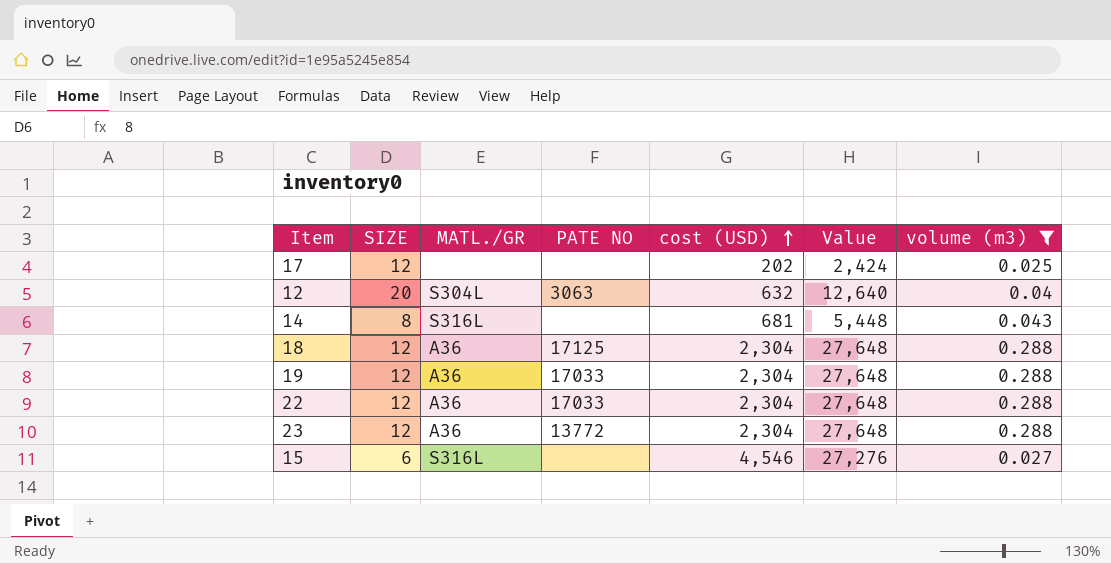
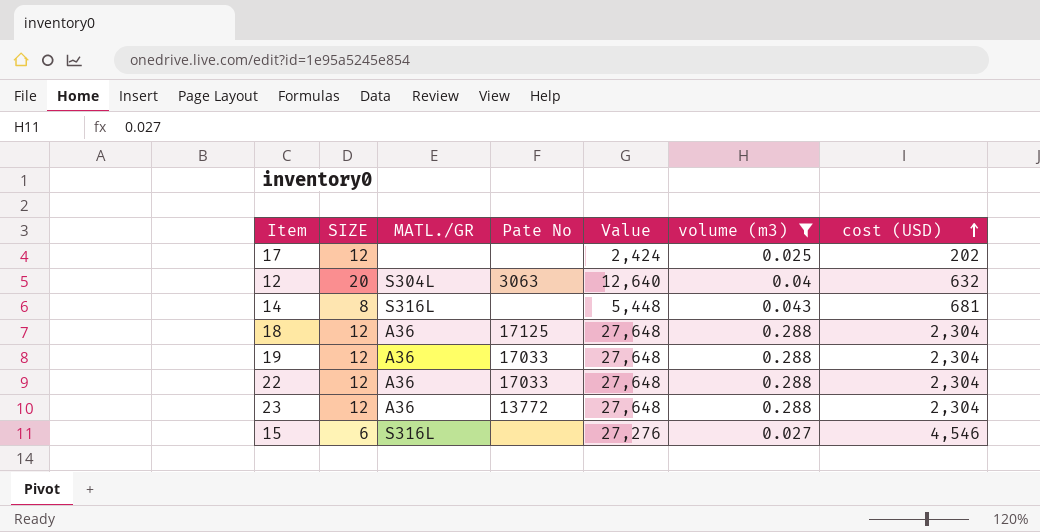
column name: PATE NO -> Pate No
column cost (USD) | position: 5 -> 7

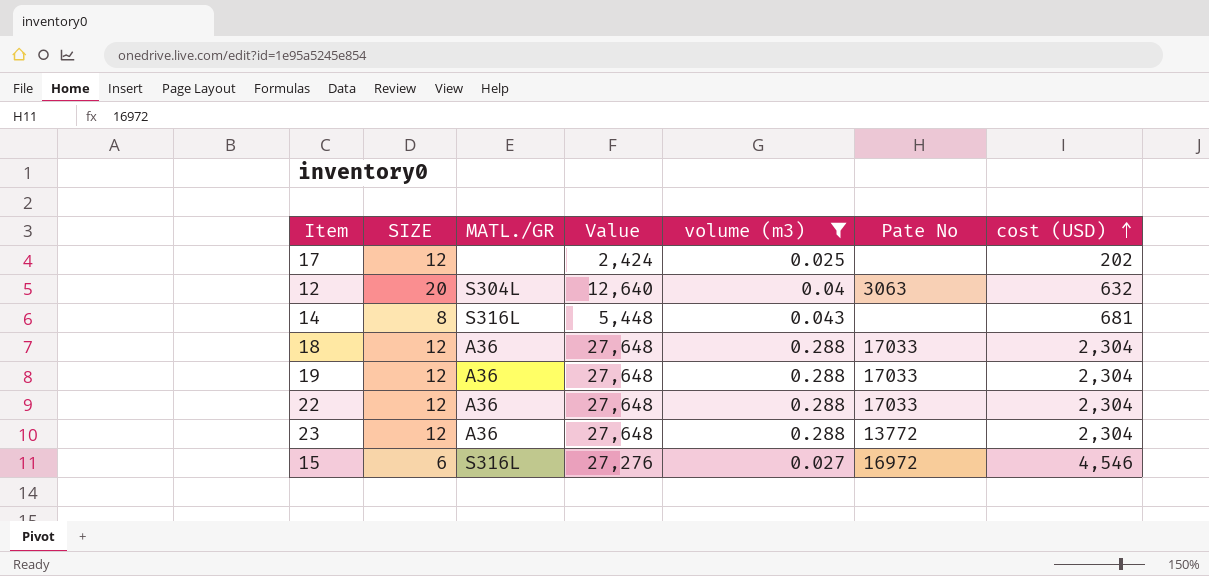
column Pate No | position: 4 -> 6
18 | Pate No: 17125 -> 17033
15 | Pate No: none -> 16972

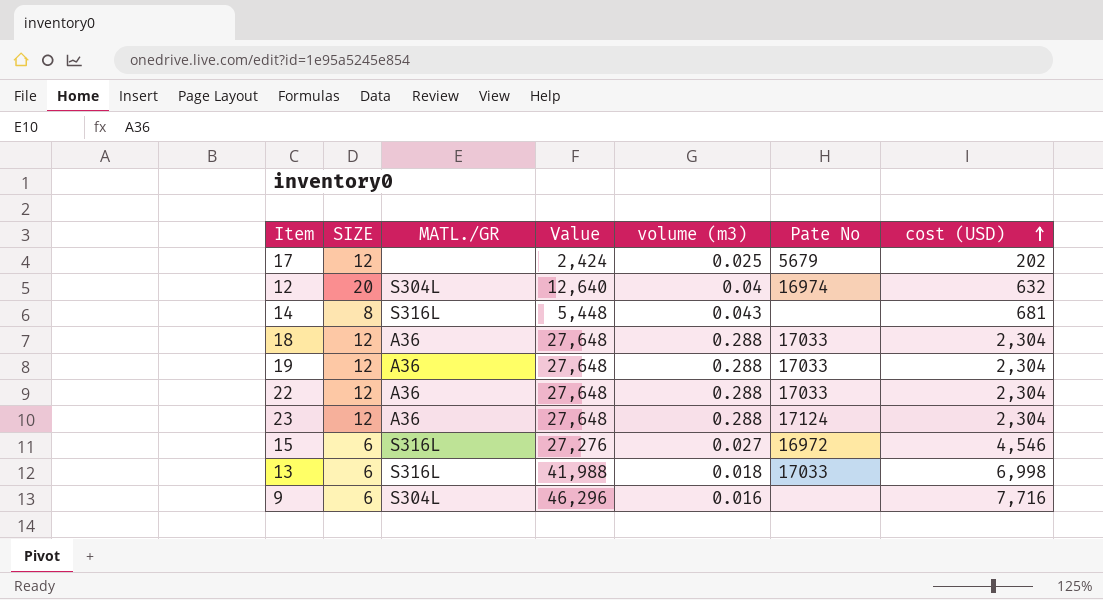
filter: volume (m3) >= 0.025 -> none
17 | Pate No: none -> 5679
12 | Pate No: 3063 -> 16974
23 | Pate No: 13772 -> 17124

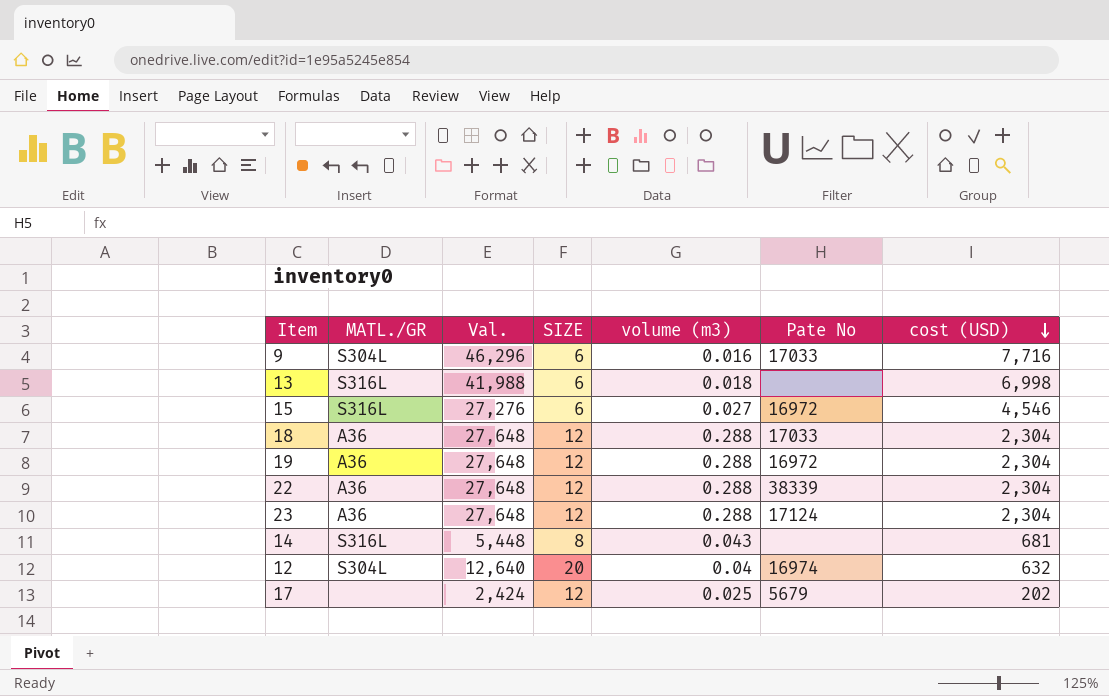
row order: cost (USD) ascending -> cost (USD) descending
column name: Value -> Val.
column SIZE | position: 2 -> 4
9 | Pate No: none -> 17033
13 | Pate No: 17033 -> none
19 | Pate No: 17033 -> 16972
22 | Pate No: 17033 -> 38339

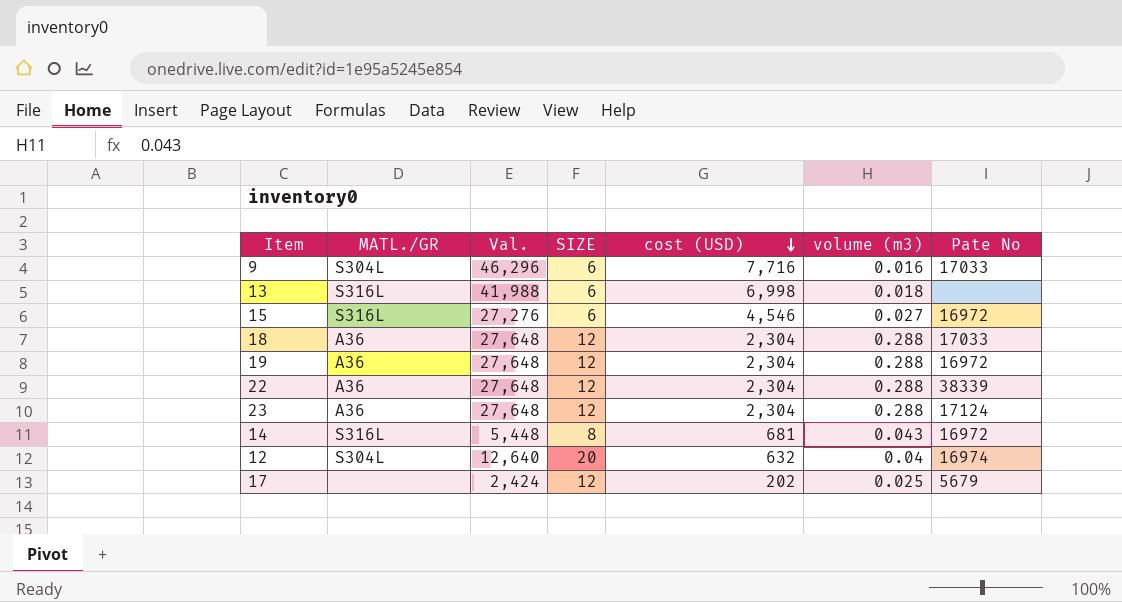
column cost (USD) | position: 7 -> 5
14 | Pate No: none -> 16972

